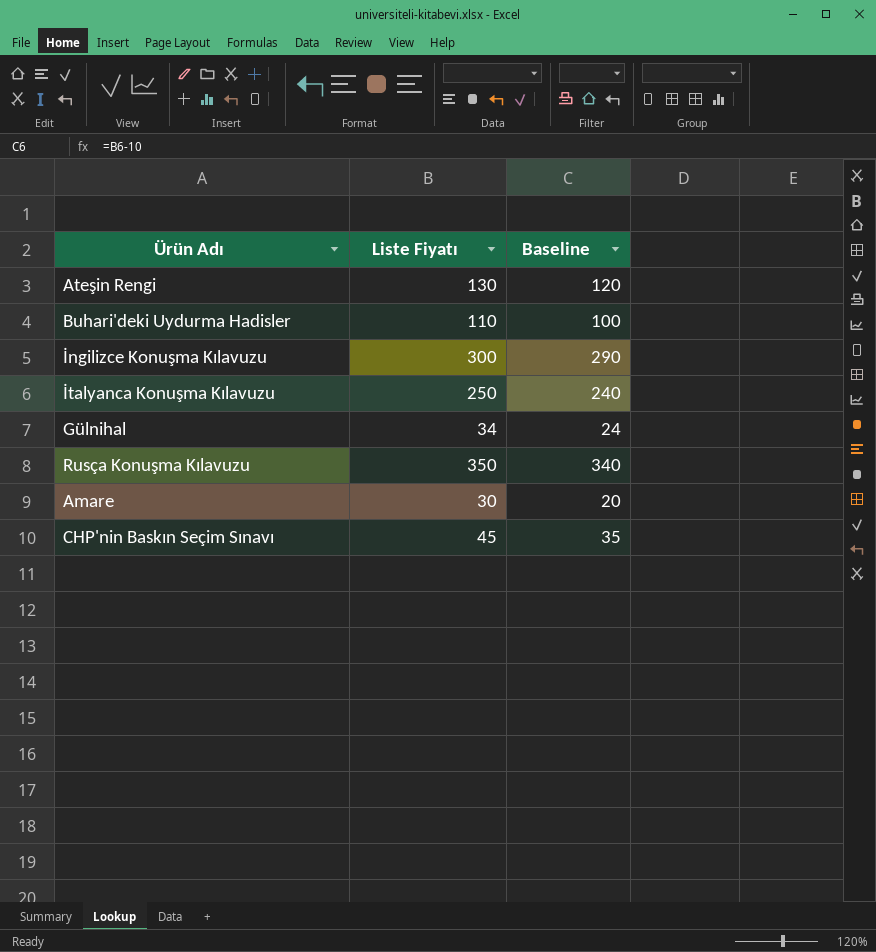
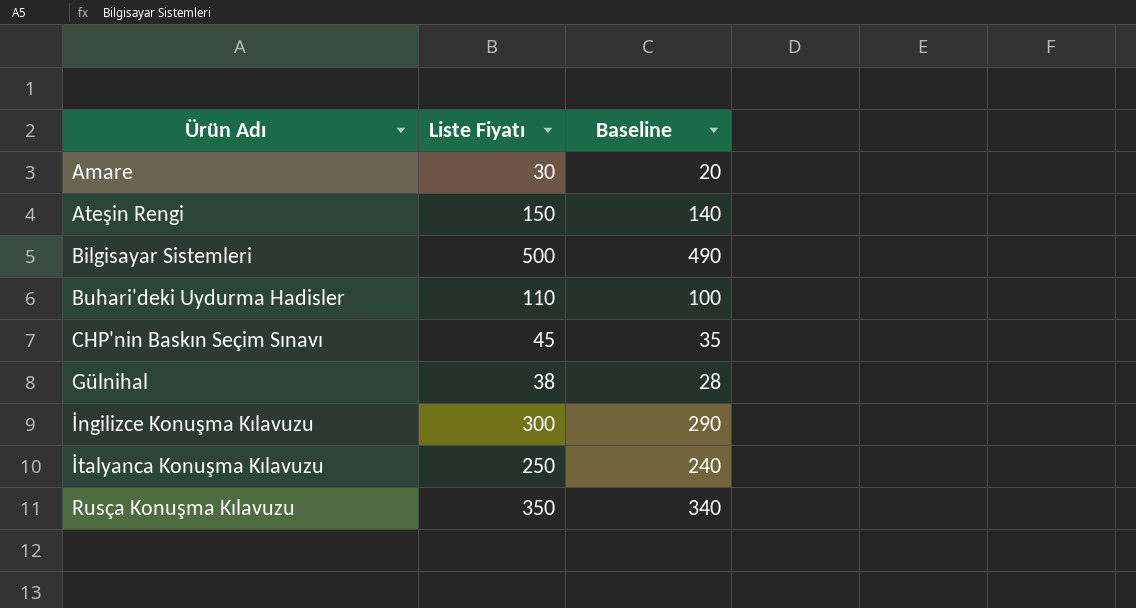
row order: none -> Ürün Adı ascending
Ateşin Rengi | Liste Fiyatı: 130 -> 150
Ateşin Rengi | Baseline: 120 -> 140
row Bilgisayar Sistemleri: none -> 500 | 490
Gülnihal | Liste Fiyatı: 34 -> 38
Gülnihal | Baseline: 24 -> 28

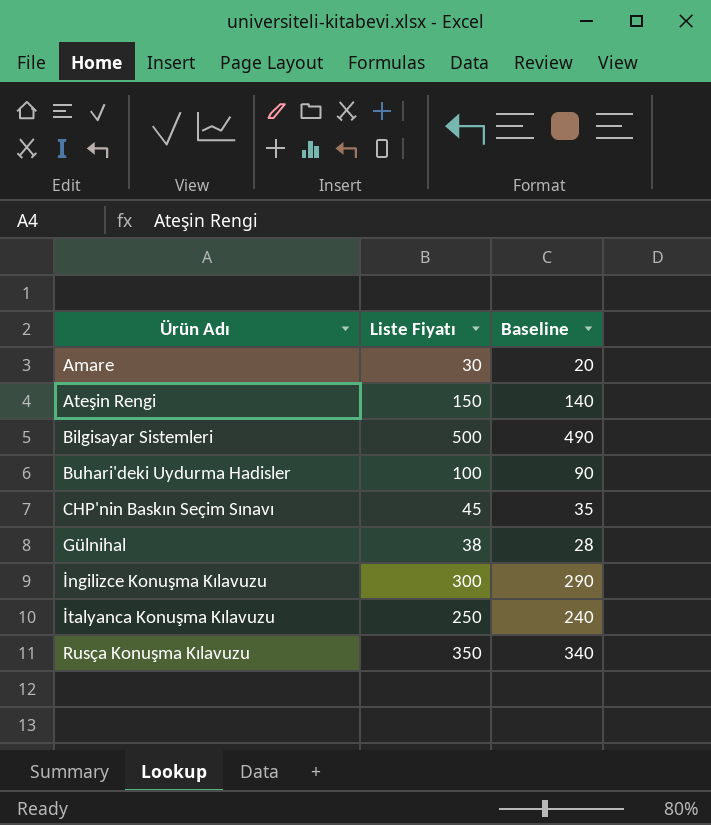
Buhari'deki Uydurma Hadisler | Liste Fiyatı: 110 -> 100
Buhari'deki Uydurma Hadisler | Baseline: 100 -> 90

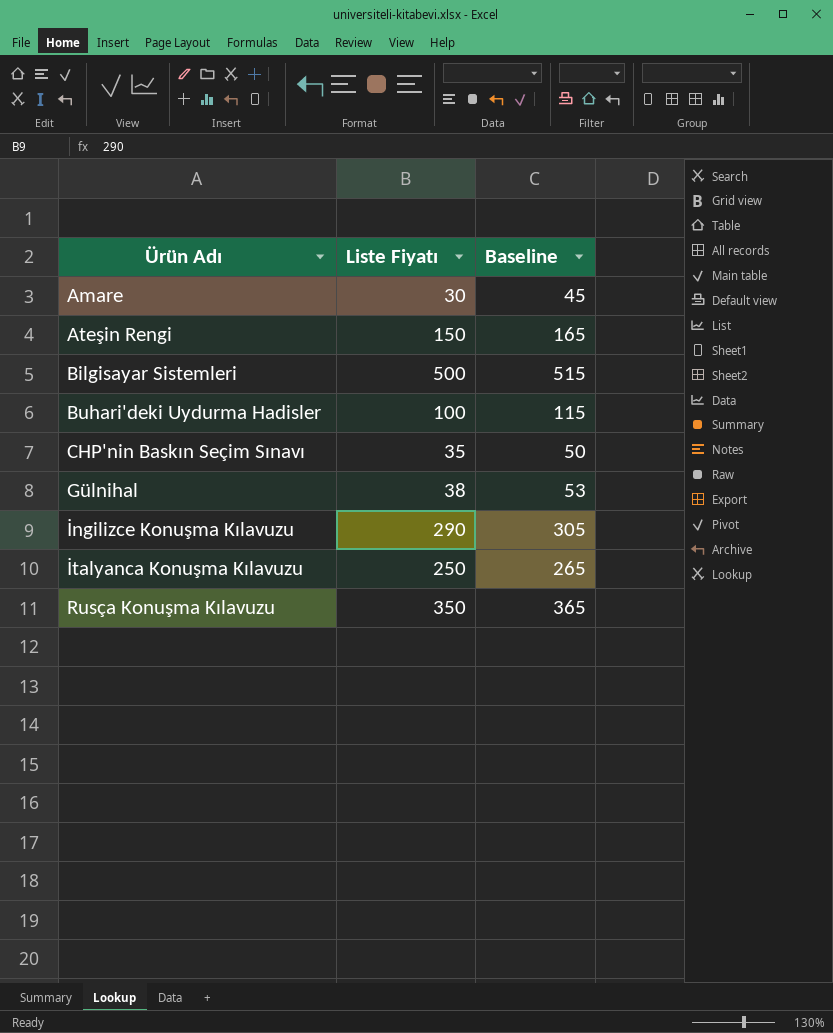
column Baseline | formula: [Liste Fiyatı] - 10 -> [Liste Fiyatı] + 15
CHP'nin Baskın Seçim Sınavı | Liste Fiyatı: 45 -> 35
İngilizce Konuşma Kılavuzu | Liste Fiyatı: 300 -> 290

